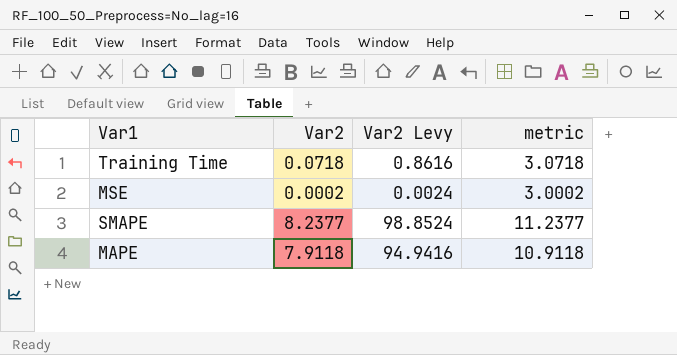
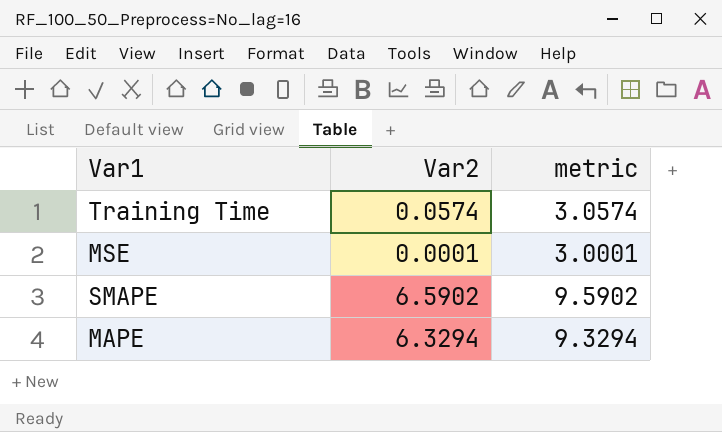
column Var2 Levy | formula: [Var2] * 12 -> none
Training Time | Var2: 0.0718 -> 0.0574
Training Time | metric: 3.0718 -> 3.0574
MSE | Var2: 0.0002 -> 0.0001
MSE | metric: 3.0002 -> 3.0001
SMAPE | Var2: 8.2377 -> 6.5902
SMAPE | metric: 11.2377 -> 9.5902
MAPE | Var2: 7.9118 -> 6.3294
MAPE | metric: 10.9118 -> 9.3294

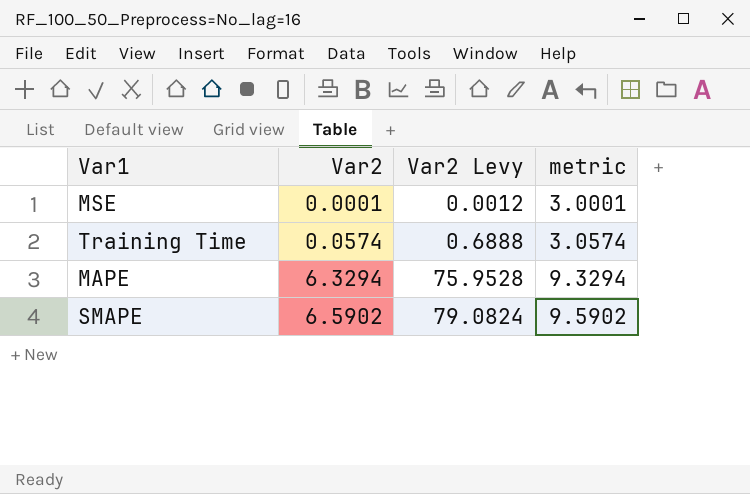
row order: none -> Var2 ascending
column Var2 Levy | formula: none -> [Var2] * 12

